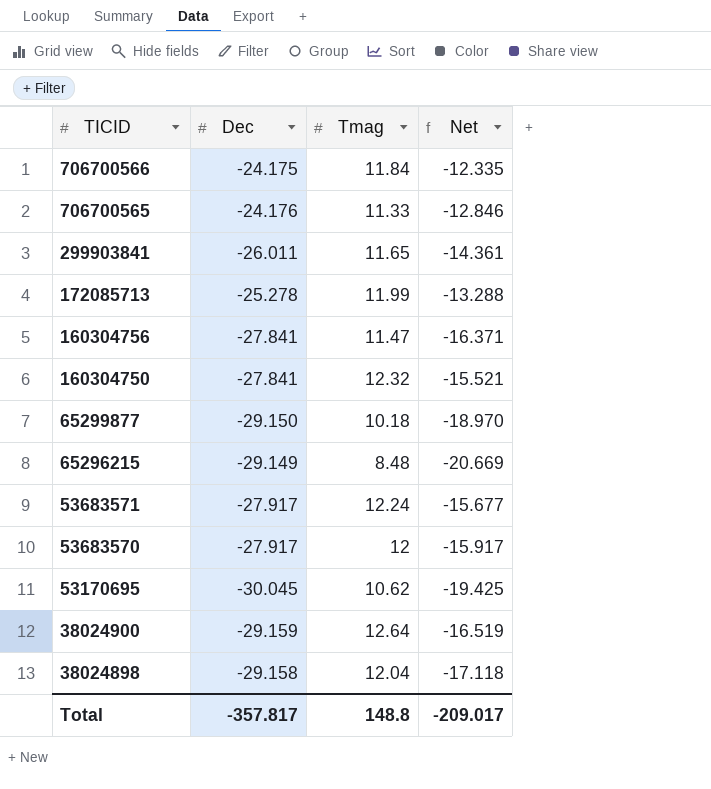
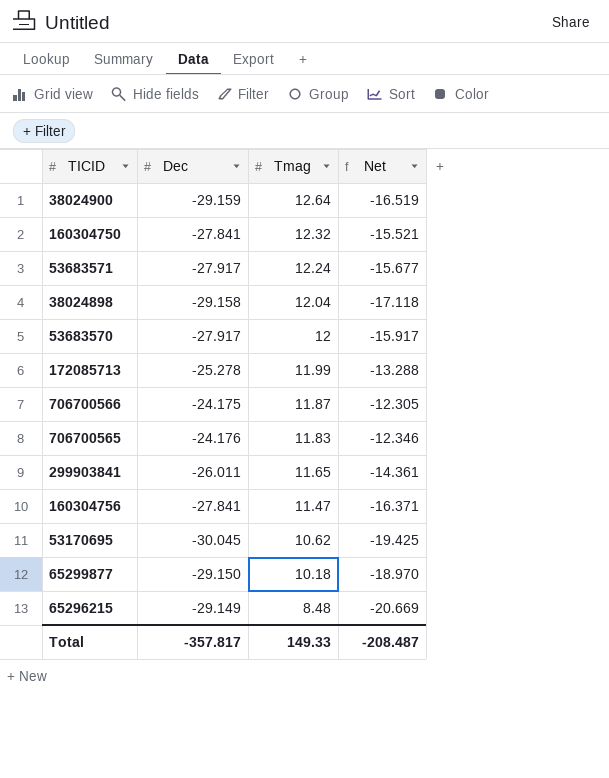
row order: TICID descending -> Tmag descending
706700566 | Tmag: 11.84 -> 11.87
706700566 | Net: -12.335 -> -12.305
706700565 | Tmag: 11.33 -> 11.83
706700565 | Net: -12.846 -> -12.346
Total | Tmag: 148.8 -> 149.33
Total | Net: -209.017 -> -208.487

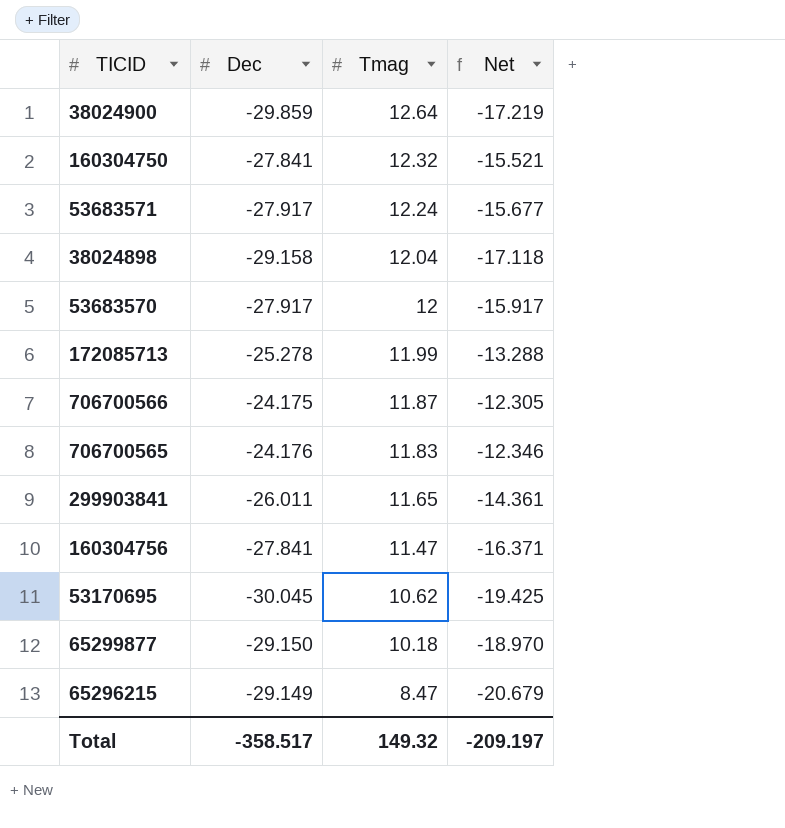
38024900 | Dec: -29.159 -> -29.859
38024900 | Net: -16.519 -> -17.219
65296215 | Tmag: 8.48 -> 8.47
65296215 | Net: -20.669 -> -20.679
Total | Dec: -357.817 -> -358.517
Total | Tmag: 149.33 -> 149.32
Total | Net: -208.487 -> -209.197

